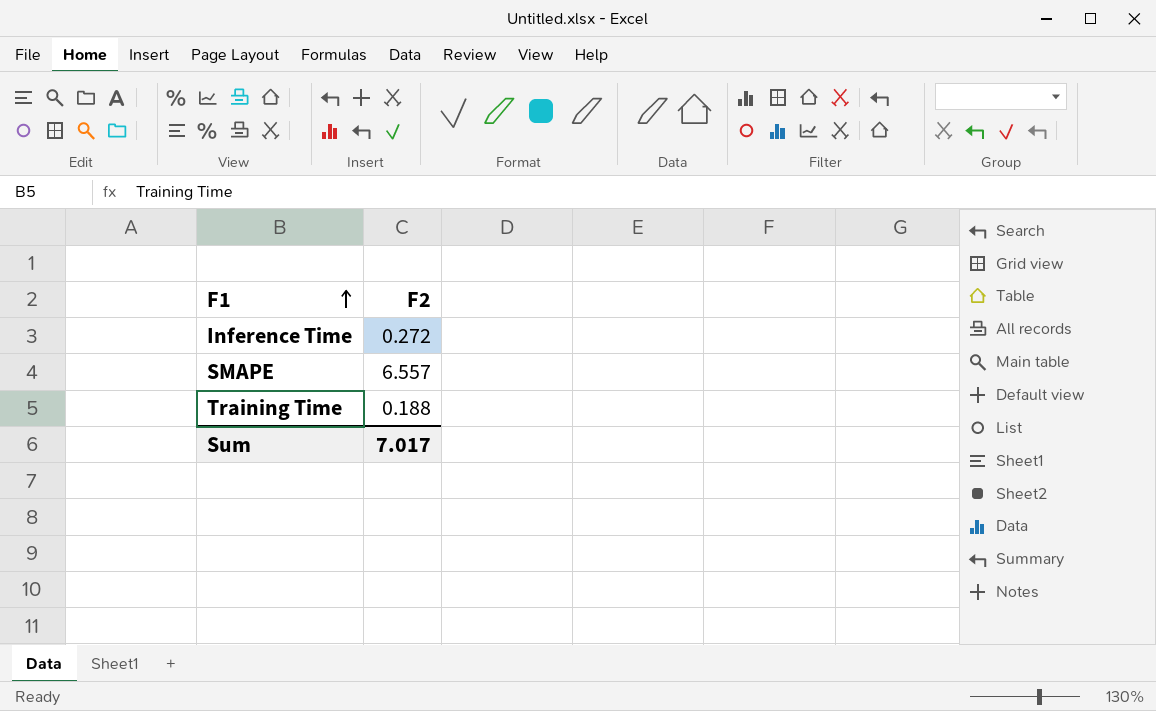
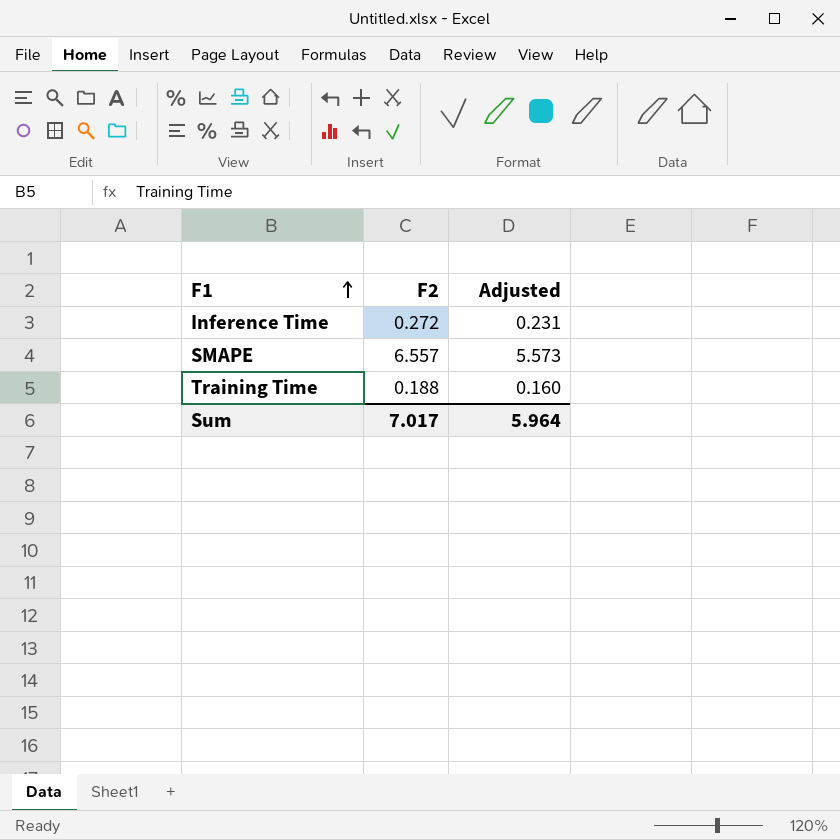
column Adjusted | formula: none -> [F2] * 0.85

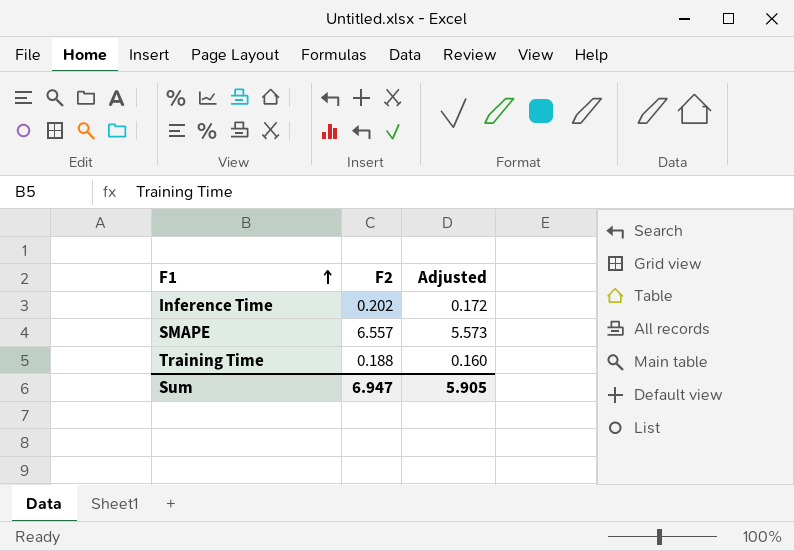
Inference Time | F2: 0.272 -> 0.202
Inference Time | Adjusted: 0.231 -> 0.172
Sum | F2: 7.017 -> 6.947
Sum | Adjusted: 5.964 -> 5.905

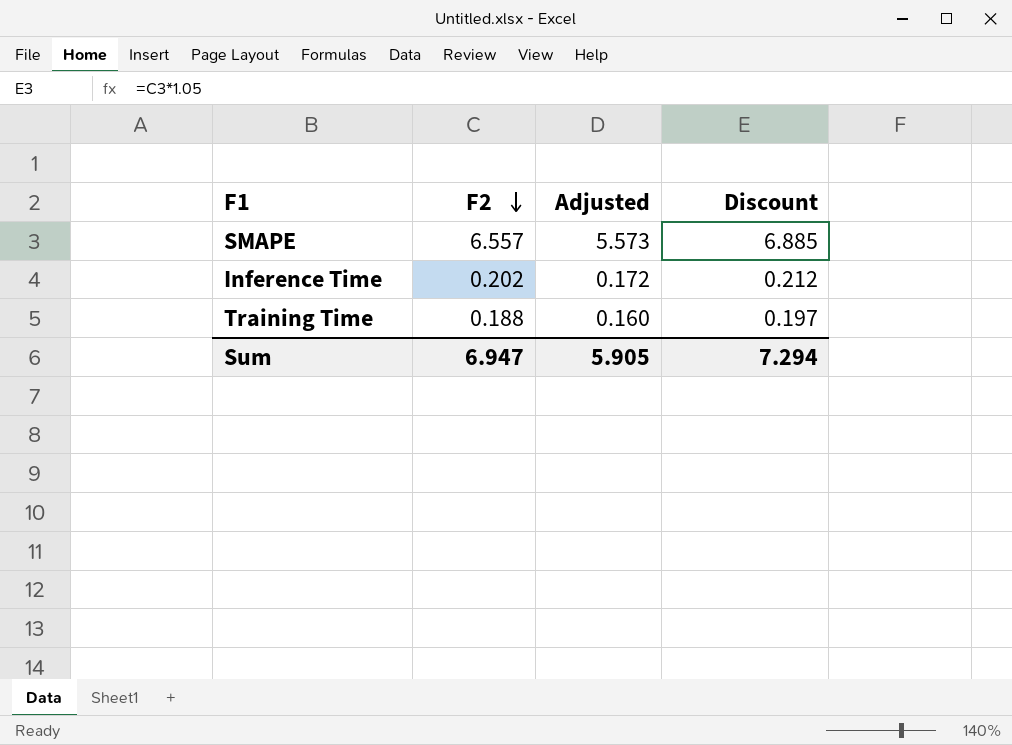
row order: F1 ascending -> F2 descending
column Discount | formula: none -> [F2] * 1.05

